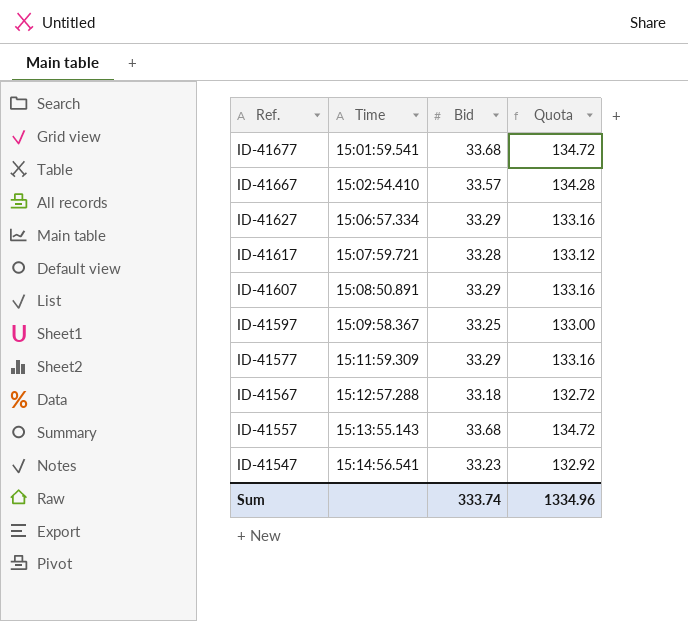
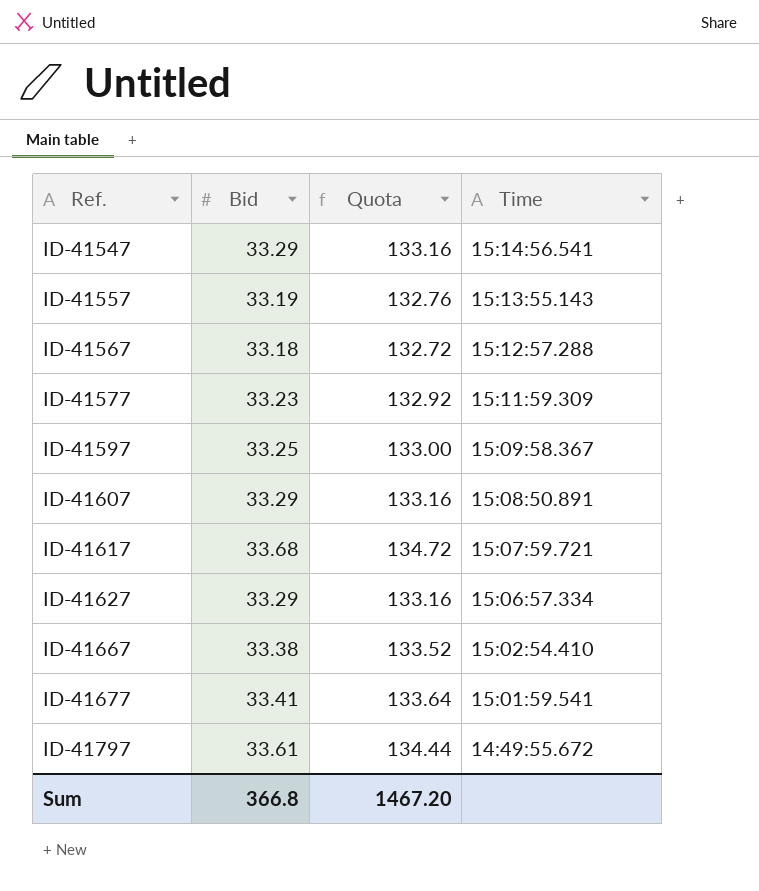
row order: Ref. descending -> Ref. ascending
column Time | position: 2 -> 4
ID-41547 | Bid: 33.23 -> 33.29
ID-41547 | Quota: 132.92 -> 133.16
ID-41557 | Bid: 33.68 -> 33.19
ID-41557 | Quota: 134.72 -> 132.76
ID-41577 | Bid: 33.29 -> 33.23
ID-41577 | Quota: 133.16 -> 132.92
ID-41617 | Bid: 33.28 -> 33.68
ID-41617 | Quota: 133.12 -> 134.72
ID-41667 | Bid: 33.57 -> 33.38
ID-41667 | Quota: 134.28 -> 133.52
ID-41677 | Bid: 33.68 -> 33.41
ID-41677 | Quota: 134.72 -> 133.64
row ID-41797: none -> 33.61 | 134.44 | 14:49:55.672
Sum | Bid: 333.74 -> 366.8
Sum | Quota: 1334.96 -> 1467.20

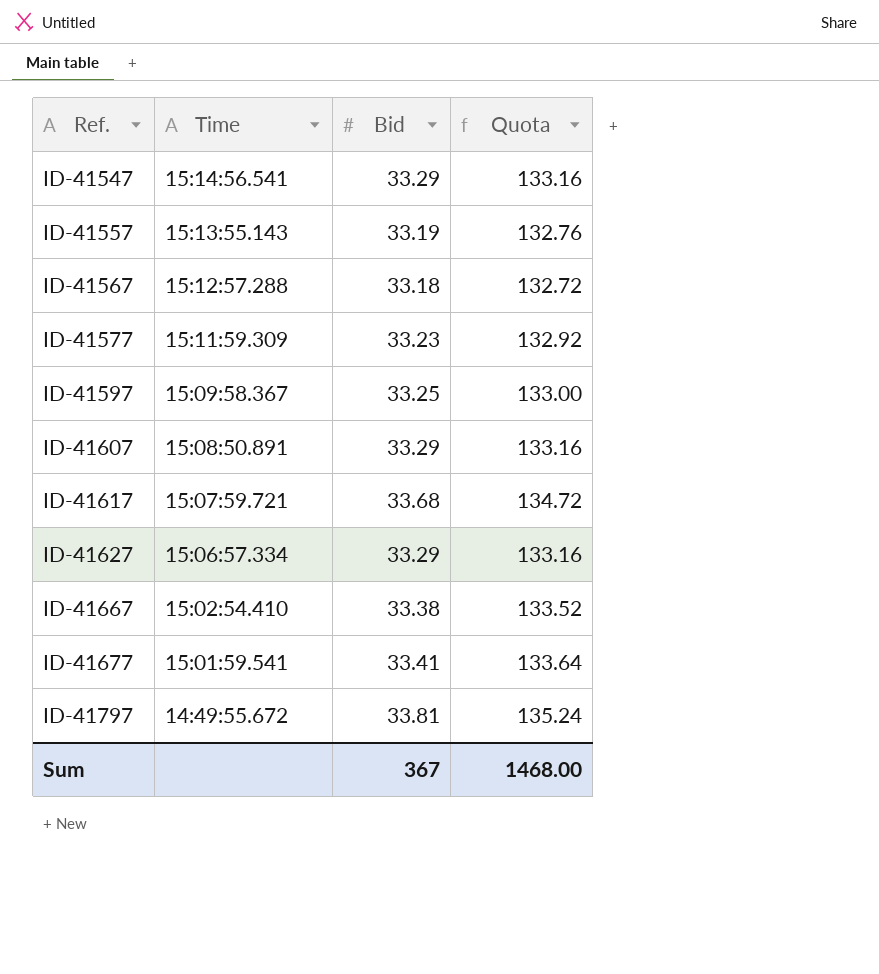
column Time | position: 4 -> 2
ID-41797 | Bid: 33.61 -> 33.81
ID-41797 | Quota: 134.44 -> 135.24
Sum | Bid: 366.8 -> 367
Sum | Quota: 1467.20 -> 1468.00

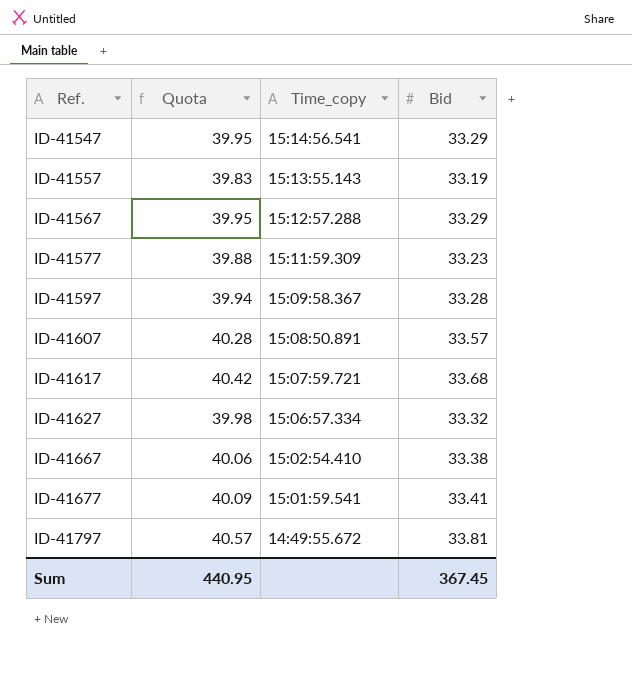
column Quota | formula: [Bid] * 4 -> [Bid] * 1.2
column Quota | position: 4 -> 2
column name: Time -> Time_copy
ID-41567 | Bid: 33.18 -> 33.29
ID-41597 | Bid: 33.25 -> 33.28
ID-41607 | Bid: 33.29 -> 33.57
ID-41627 | Bid: 33.29 -> 33.32
Sum | Quota: 1468.00 -> 440.95
Sum | Bid: 367 -> 367.45

